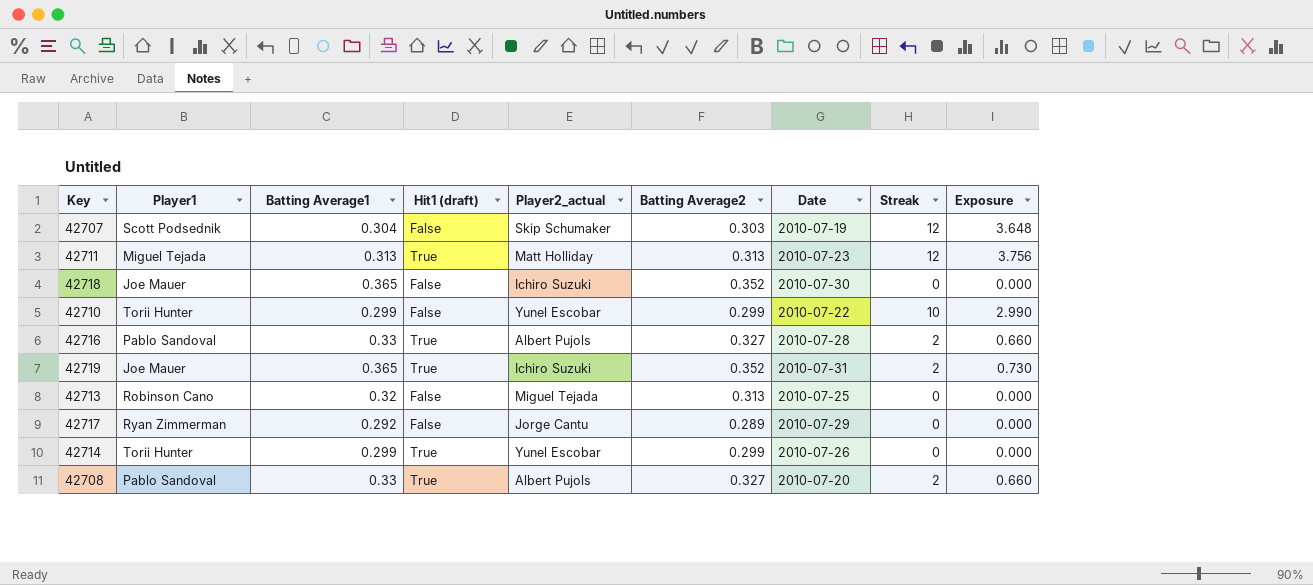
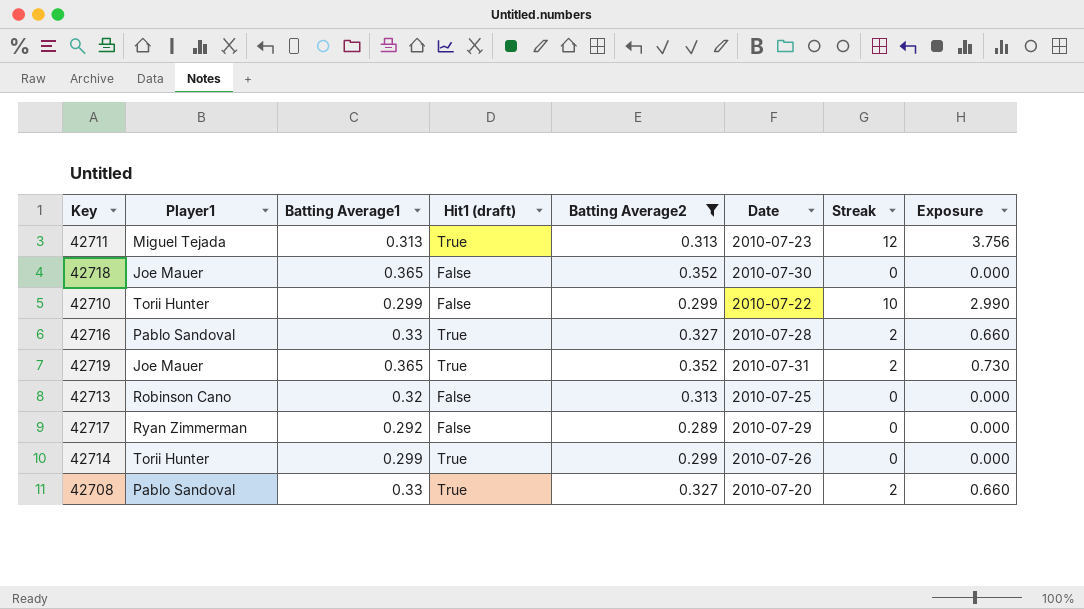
filter: none -> Batting Average2 != 0.303
column Player2_actual | position: 5 -> none

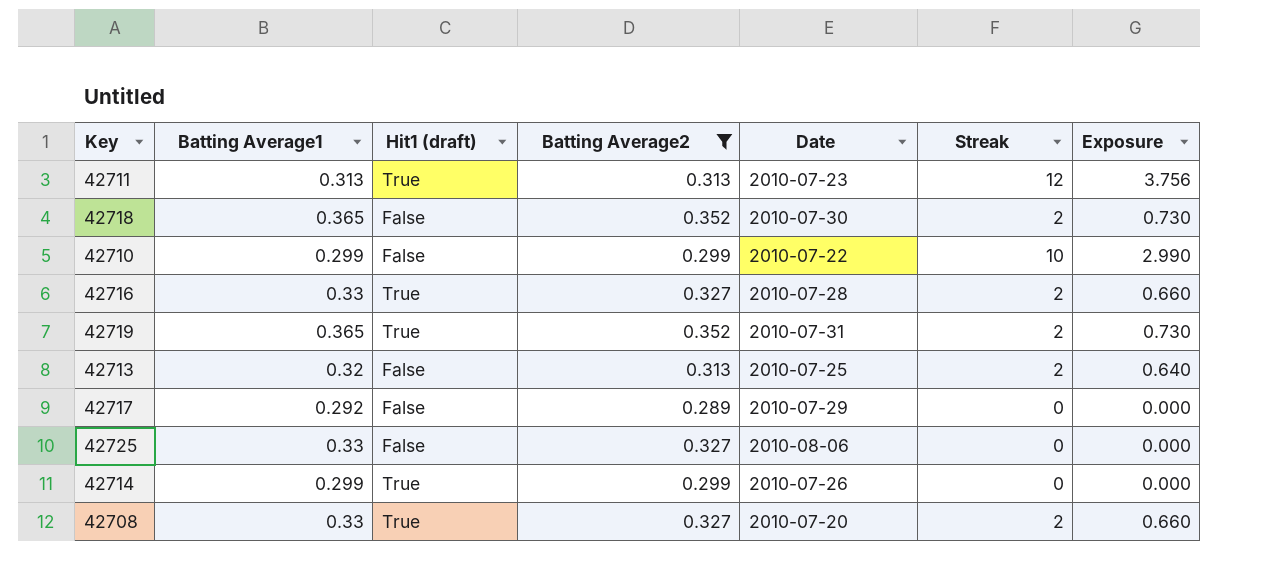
column Player1 | position: 2 -> none
42718 | Streak: 0 -> 2
42718 | Exposure: 0.000 -> 0.730
42713 | Streak: 0 -> 2
42713 | Exposure: 0.000 -> 0.640
row 42725: none -> 0.33 | False | 0.327 | 2010-08-06 | 0 | 0.000

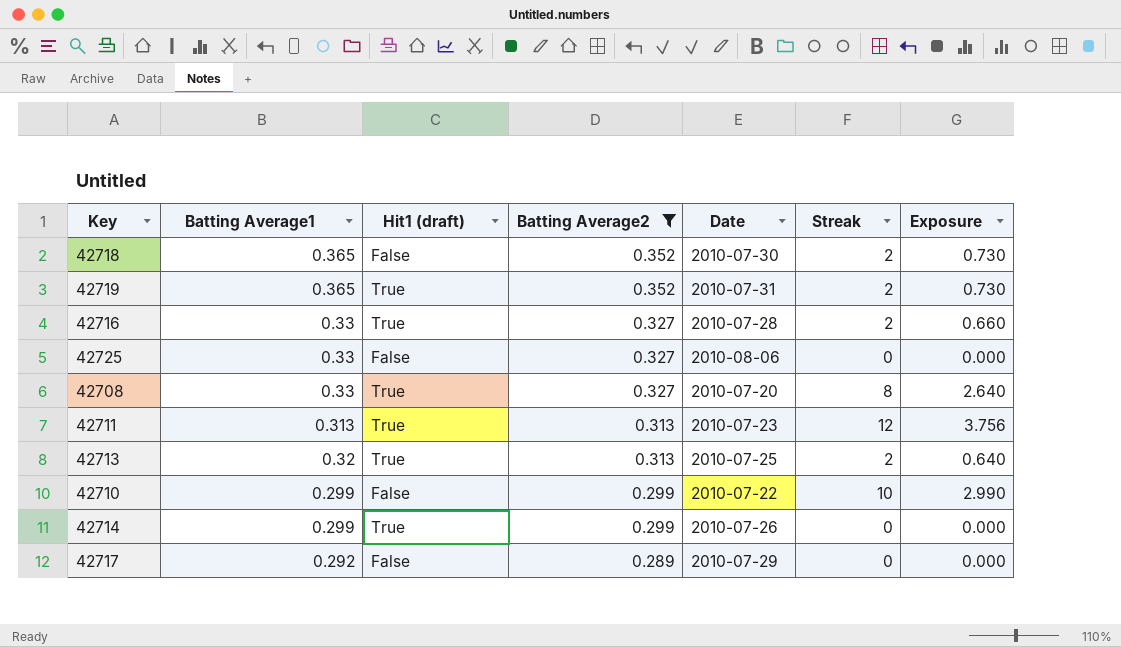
row order: none -> Batting Average2 descending
42708 | Streak: 2 -> 8
42708 | Exposure: 0.660 -> 2.640
42713 | Hit1 (draft): False -> True

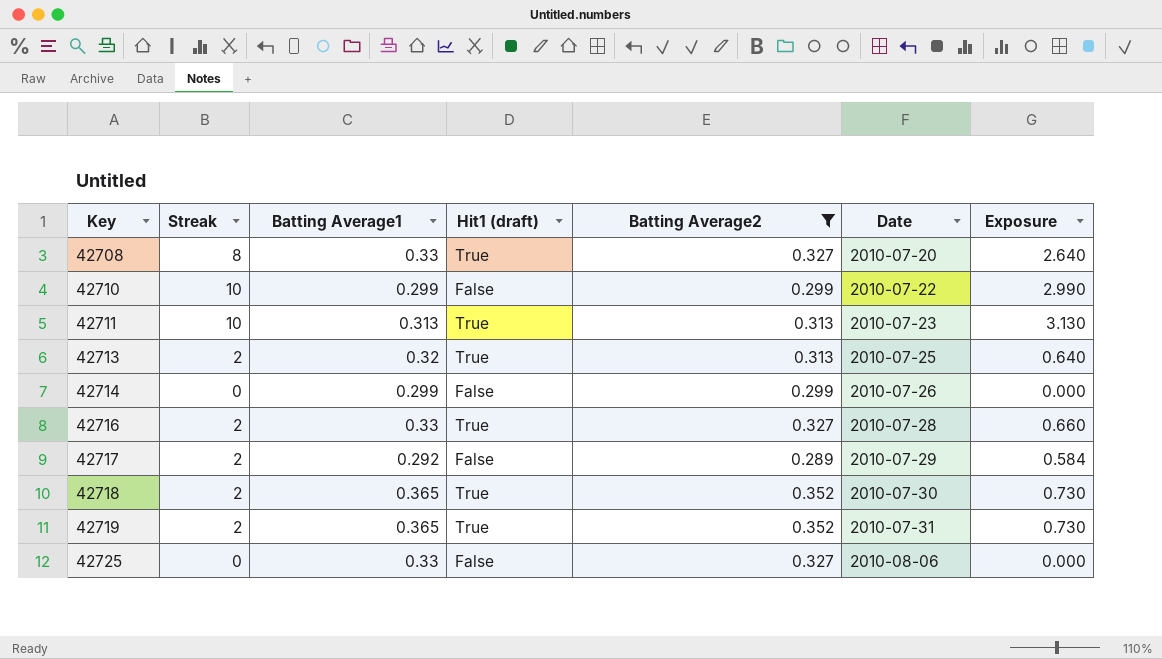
row order: Batting Average2 descending -> Key ascending
column Streak | position: 6 -> 2
42711 | Streak: 12 -> 10
42711 | Exposure: 3.756 -> 3.130
42714 | Hit1 (draft): True -> False
42717 | Streak: 0 -> 2
42717 | Exposure: 0.000 -> 0.584
42718 | Hit1 (draft): False -> True

